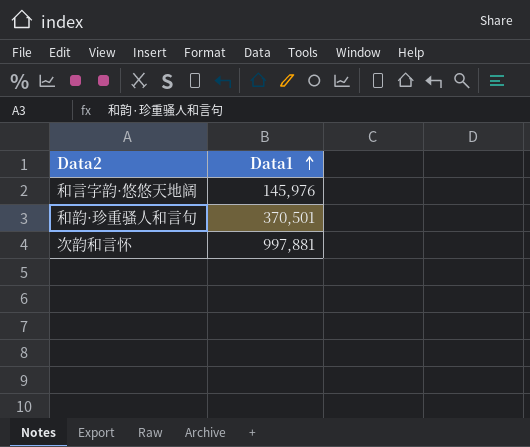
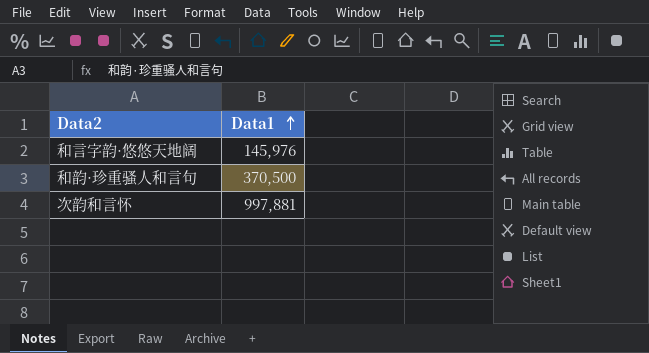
和韵·珍重骚人和言句 | Data1: 370,501 -> 370,500

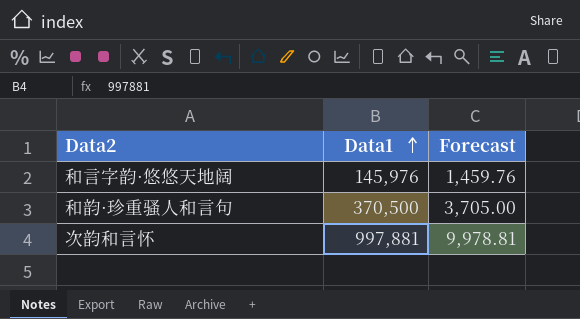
column Forecast | formula: none -> [Data1] * 0.01

